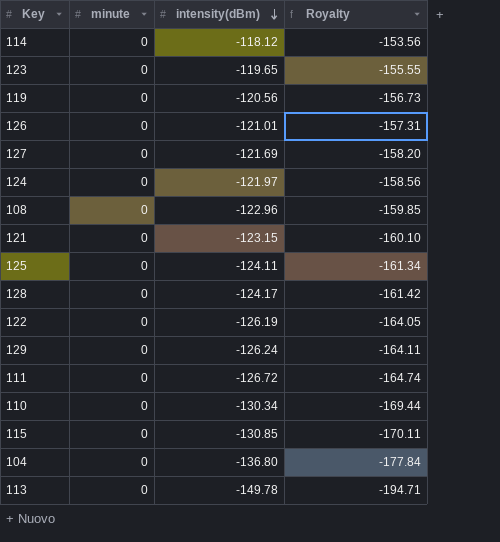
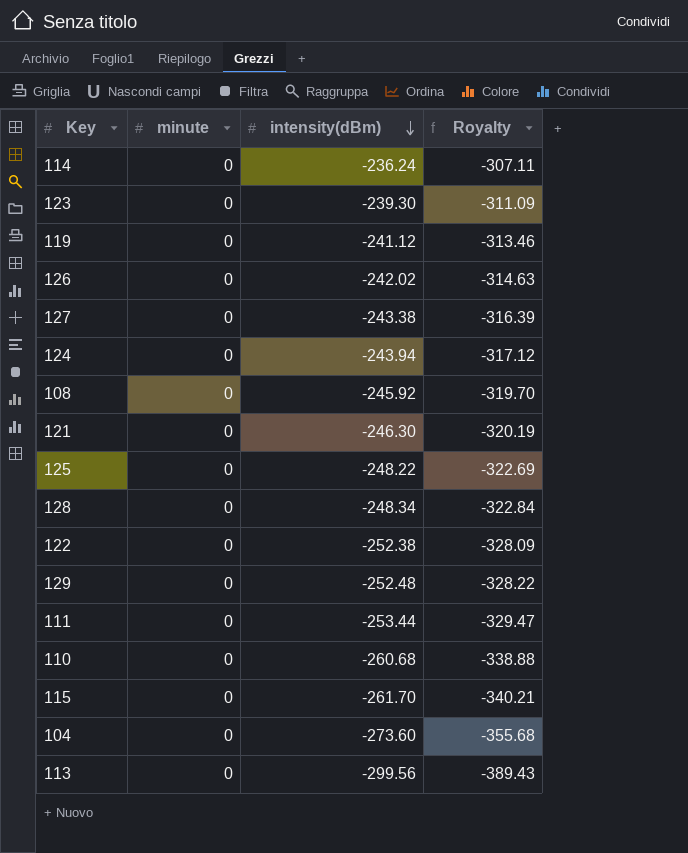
114 | intensity(dBm): -118.12 -> -236.24
114 | Royalty: -153.56 -> -307.11
123 | intensity(dBm): -119.65 -> -239.30
123 | Royalty: -155.55 -> -311.09
119 | intensity(dBm): -120.56 -> -241.12
119 | Royalty: -156.73 -> -313.46
126 | intensity(dBm): -121.01 -> -242.02
126 | Royalty: -157.31 -> -314.63
127 | intensity(dBm): -121.69 -> -243.38
127 | Royalty: -158.20 -> -316.39
124 | intensity(dBm): -121.97 -> -243.94
124 | Royalty: -158.56 -> -317.12
108 | intensity(dBm): -122.96 -> -245.92
108 | Royalty: -159.85 -> -319.70
121 | intensity(dBm): -123.15 -> -246.30
121 | Royalty: -160.10 -> -320.19
125 | intensity(dBm): -124.11 -> -248.22
125 | Royalty: -161.34 -> -322.69
128 | intensity(dBm): -124.17 -> -248.34
128 | Royalty: -161.42 -> -322.84
122 | intensity(dBm): -126.19 -> -252.38
122 | Royalty: -164.05 -> -328.09
129 | intensity(dBm): -126.24 -> -252.48
129 | Royalty: -164.11 -> -328.22
111 | intensity(dBm): -126.72 -> -253.44
111 | Royalty: -164.74 -> -329.47
110 | intensity(dBm): -130.34 -> -260.68
110 | Royalty: -169.44 -> -338.88
115 | intensity(dBm): -130.85 -> -261.70
115 | Royalty: -170.11 -> -340.21
104 | intensity(dBm): -136.80 -> -273.60
104 | Royalty: -177.84 -> -355.68
113 | intensity(dBm): -149.78 -> -299.56
113 | Royalty: -194.71 -> -389.43

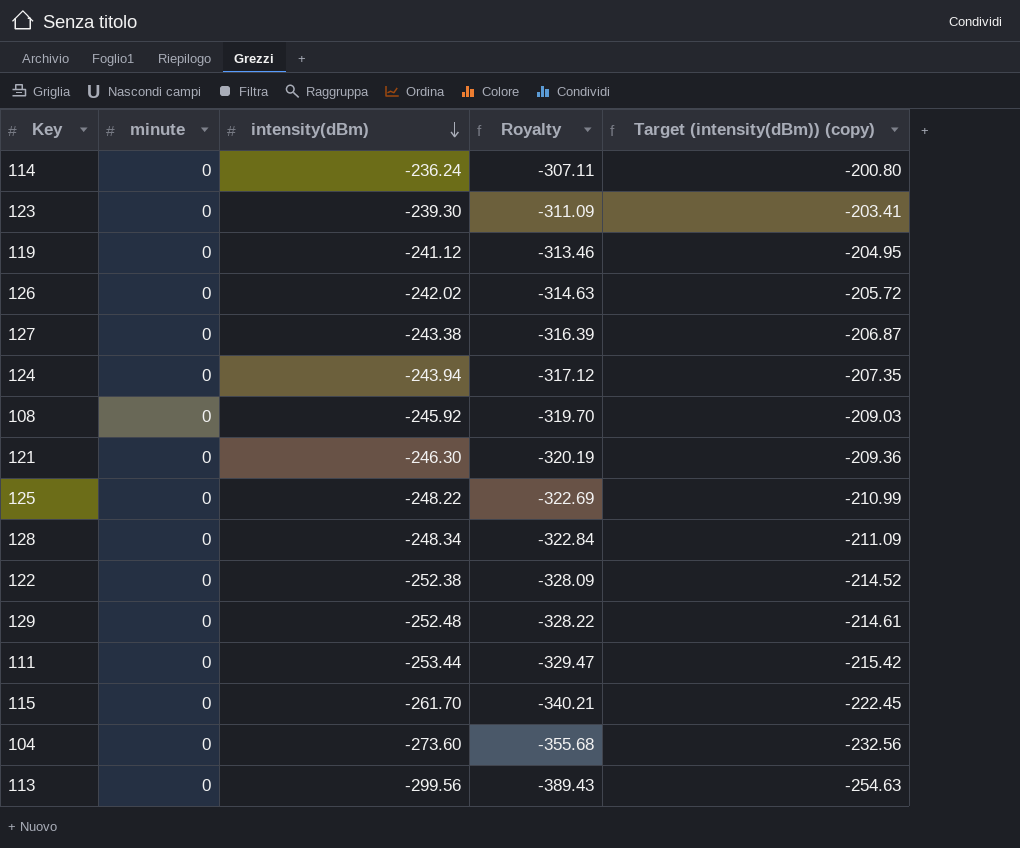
column Target (intensity(dBm)) (copy) | formula: none -> [intensity(dBm)] * 0.85
row 110: 0 | -260.68 | -338.88 -> none

